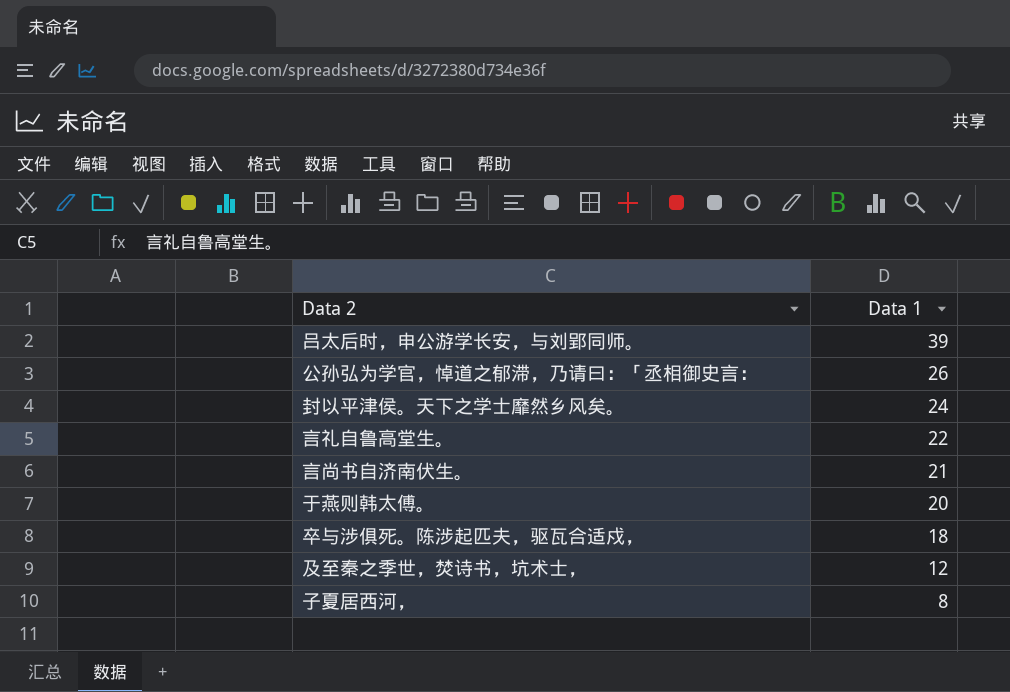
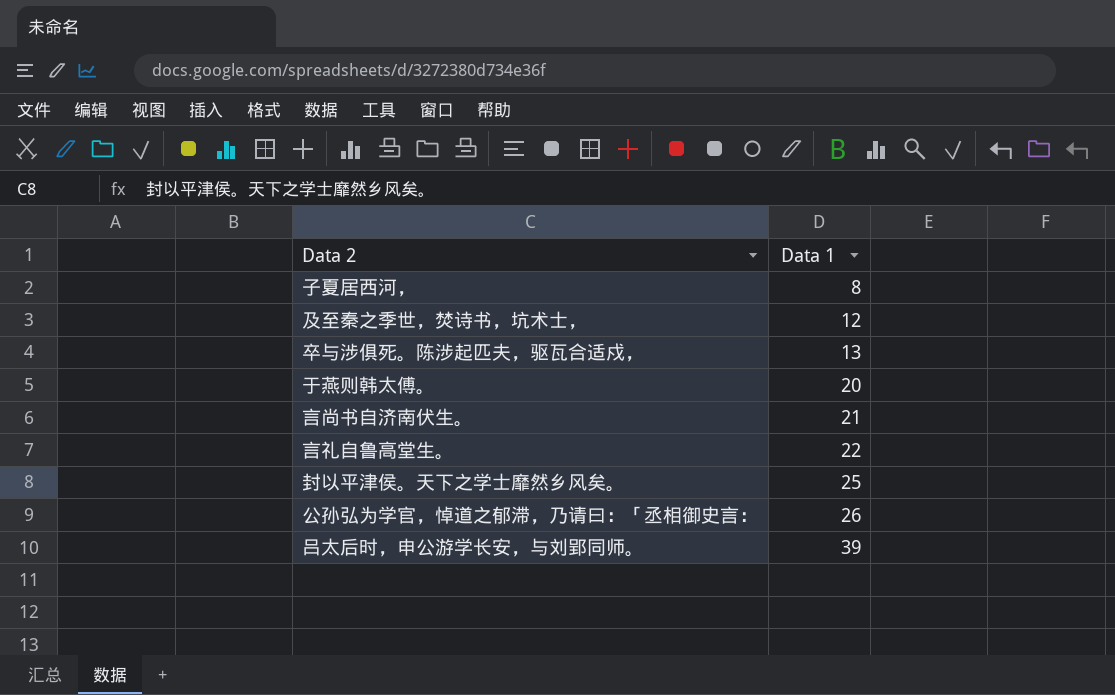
row order: Data 1 descending -> Data 1 ascending
卒与涉俱死。陈涉起匹夫，驱瓦合适戍， | Data 1: 18 -> 13
封以平津侯。天下之学士靡然乡风矣。 | Data 1: 24 -> 25

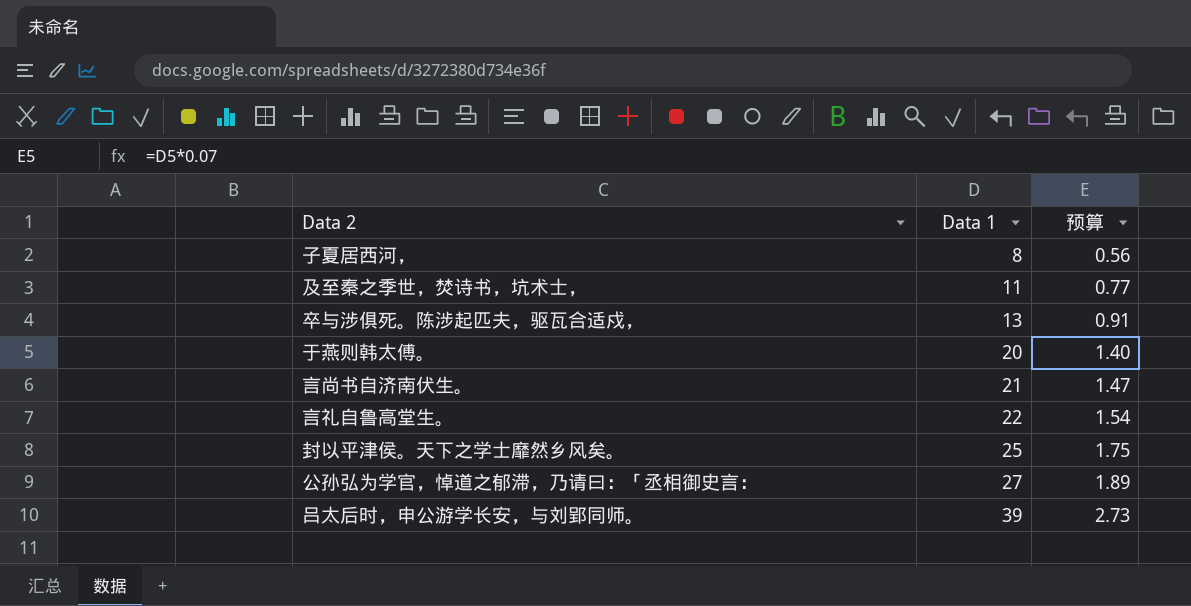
column 预算 | formula: none -> [Data 1] * 0.07
及至秦之季世，焚诗书，坑术士， | Data 1: 12 -> 11
公孙弘为学官，悼道之郁滞，乃请曰：「丞相御史言： | Data 1: 26 -> 27

